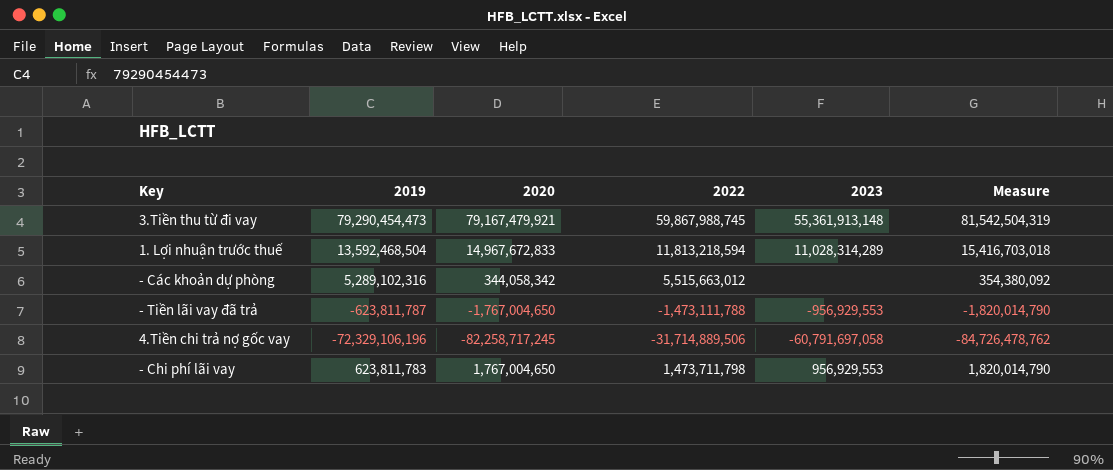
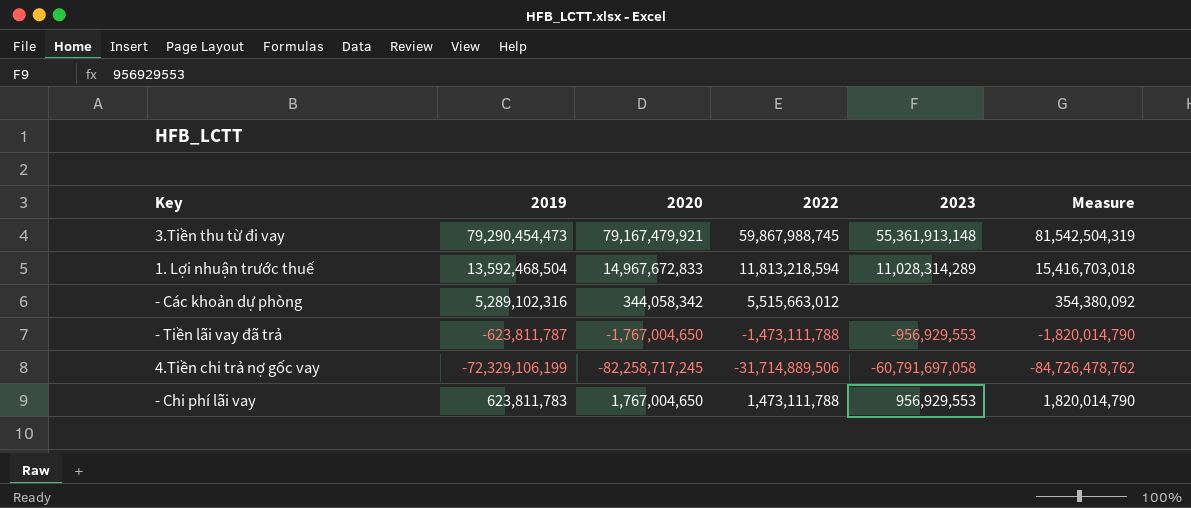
4.Tiền chi trả nợ gốc vay | 2019: -72,329,106,196 -> -72,329,106,199
- Chi phí lãi vay | 2022: 1,473,711,798 -> 1,473,111,788

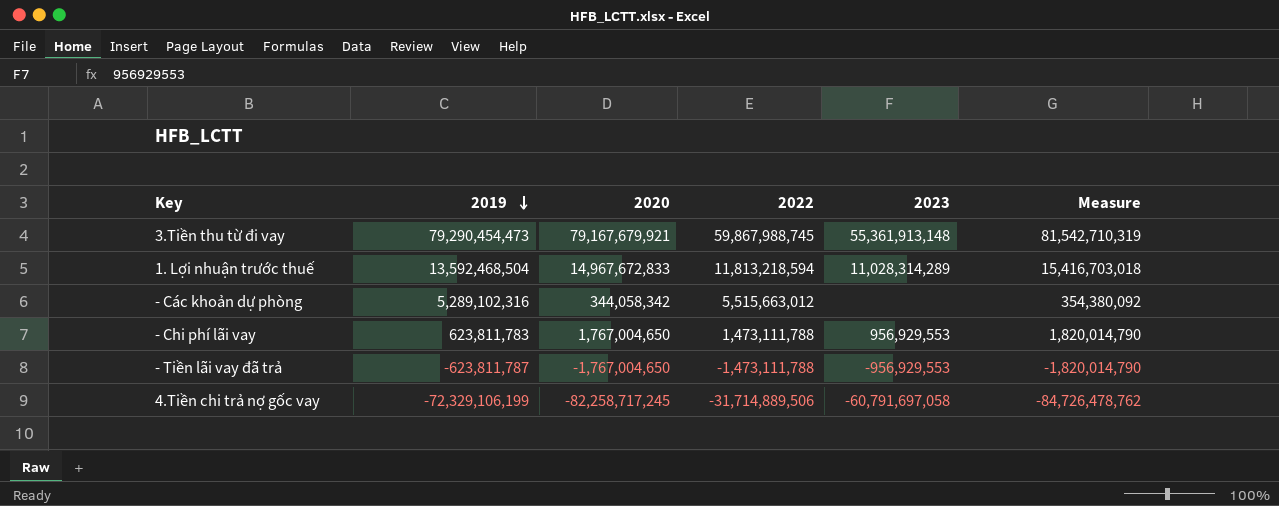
row order: none -> 2019 descending
3.Tiền thu từ đi vay | 2020: 79,167,479,921 -> 79,167,679,921
3.Tiền thu từ đi vay | Measure: 81,542,504,319 -> 81,542,710,319

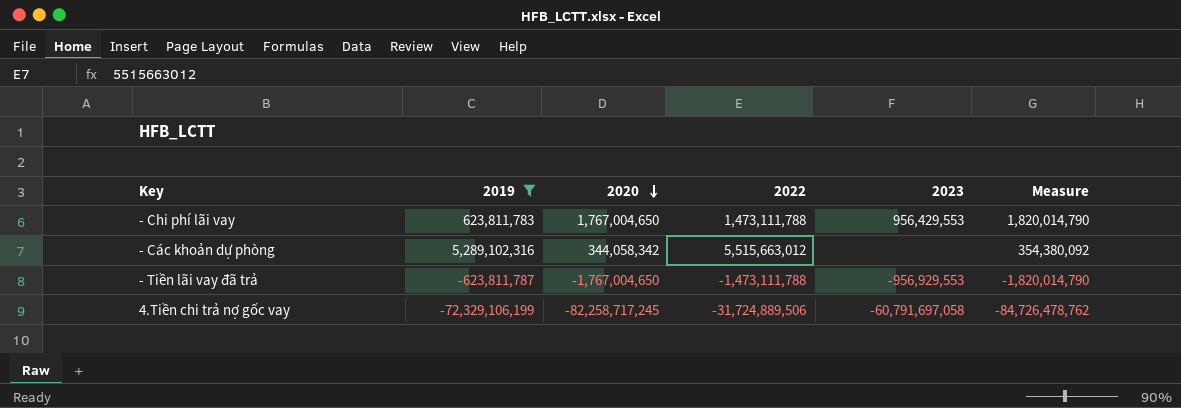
filter: none -> 2019 <= 5,289,102,316
row order: 2019 descending -> 2020 descending
- Chi phí lãi vay | 2023: 956,929,553 -> 956,429,553
4.Tiền chi trả nợ gốc vay | 2022: -31,714,889,506 -> -31,724,889,506

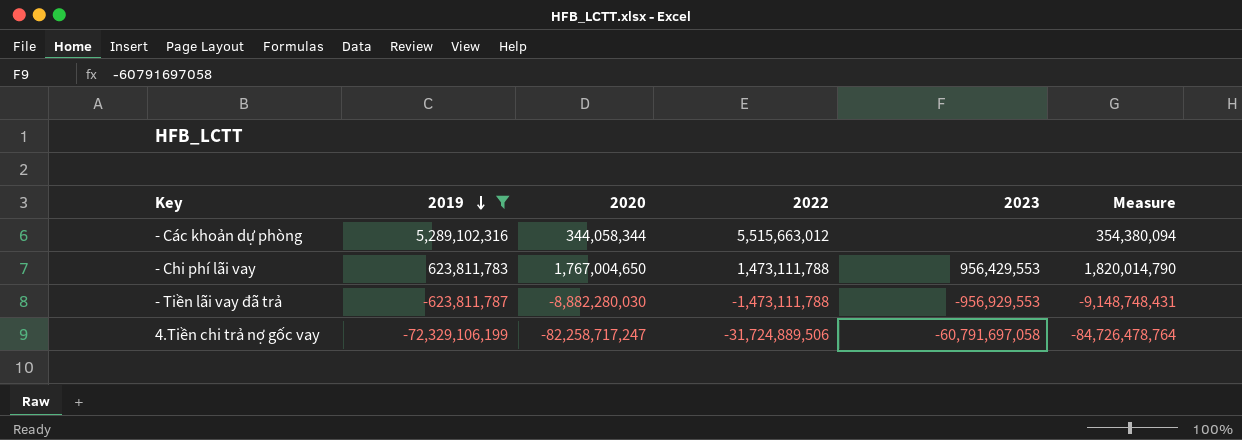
row order: 2020 descending -> 2019 descending
- Các khoản dự phòng | 2020: 344,058,342 -> 344,058,344
- Các khoản dự phòng | Measure: 354,380,092 -> 354,380,094
- Tiền lãi vay đã trả | 2020: -1,767,004,650 -> -8,882,280,030
- Tiền lãi vay đã trả | Measure: -1,820,014,790 -> -9,148,748,431
4.Tiền chi trả nợ gốc vay | 2020: -82,258,717,245 -> -82,258,717,247
4.Tiền chi trả nợ gốc vay | Measure: -84,726,478,762 -> -84,726,478,764

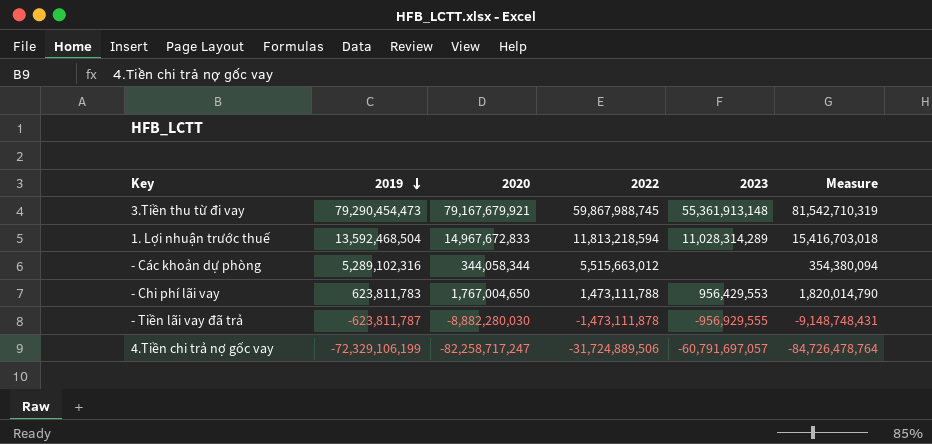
filter: 2019 <= 5,289,102,316 -> none
- Tiền lãi vay đã trả | 2022: -1,473,111,788 -> -1,473,111,878
- Tiền lãi vay đã trả | 2023: -956,929,553 -> -956,929,555
4.Tiền chi trả nợ gốc vay | 2023: -60,791,697,058 -> -60,791,697,057

